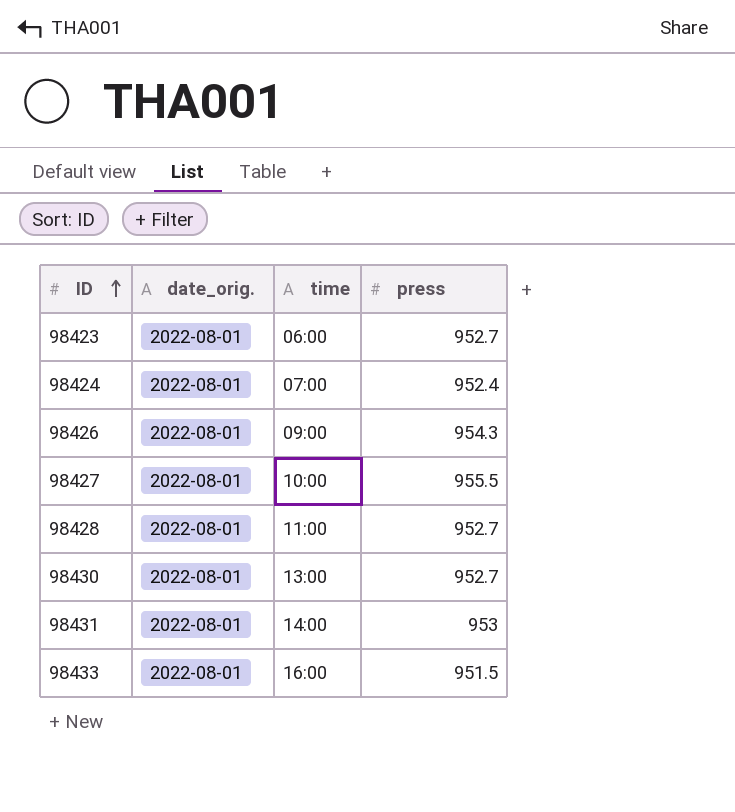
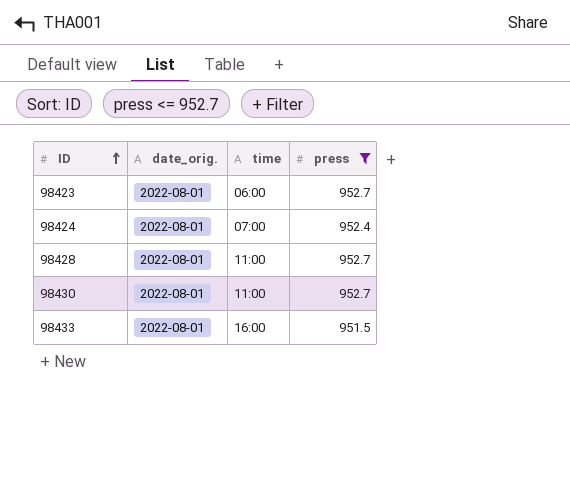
filter: none -> press <= 952.7
98430 | time: 13:00 -> 11:00

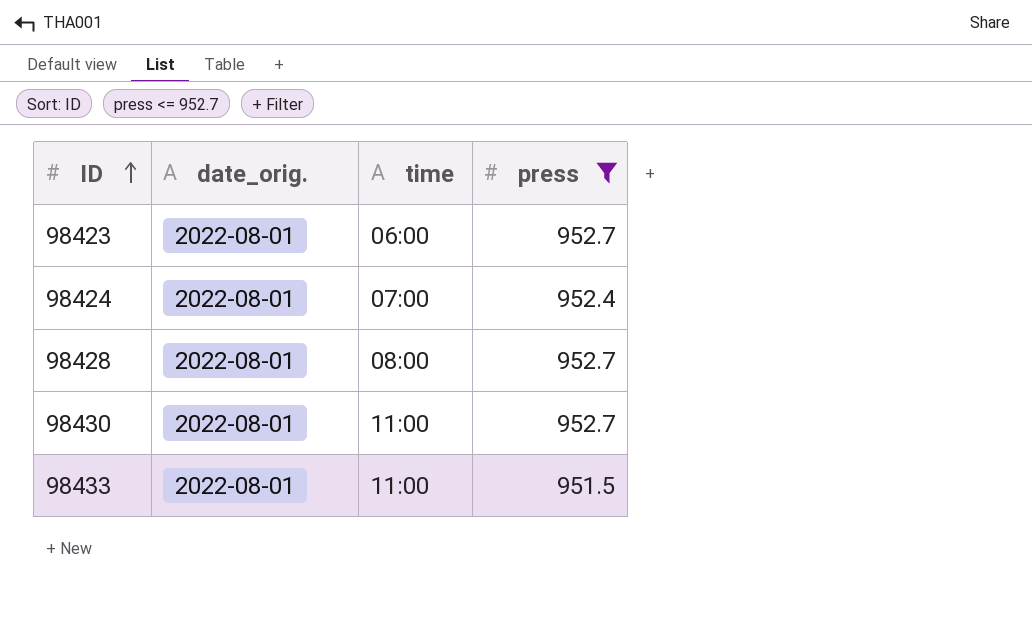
98428 | time: 11:00 -> 08:00
98433 | time: 16:00 -> 11:00

